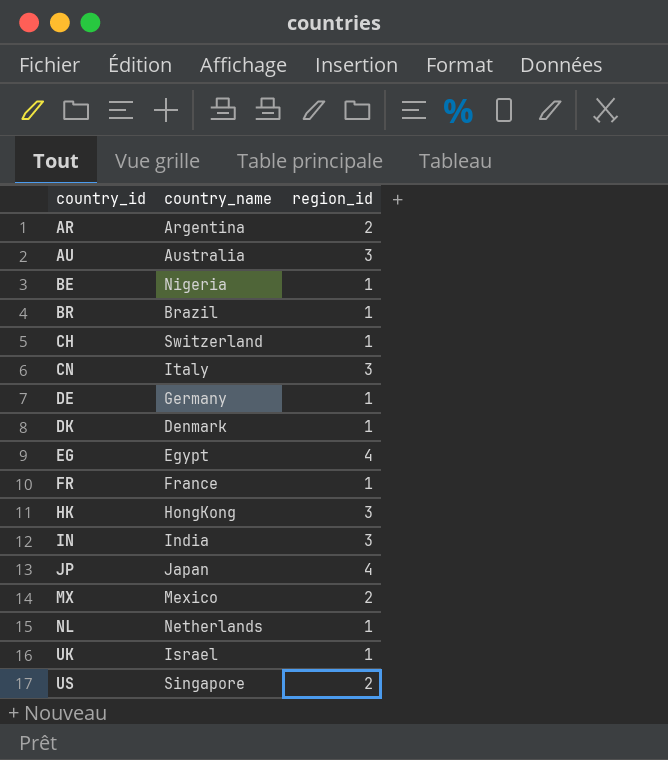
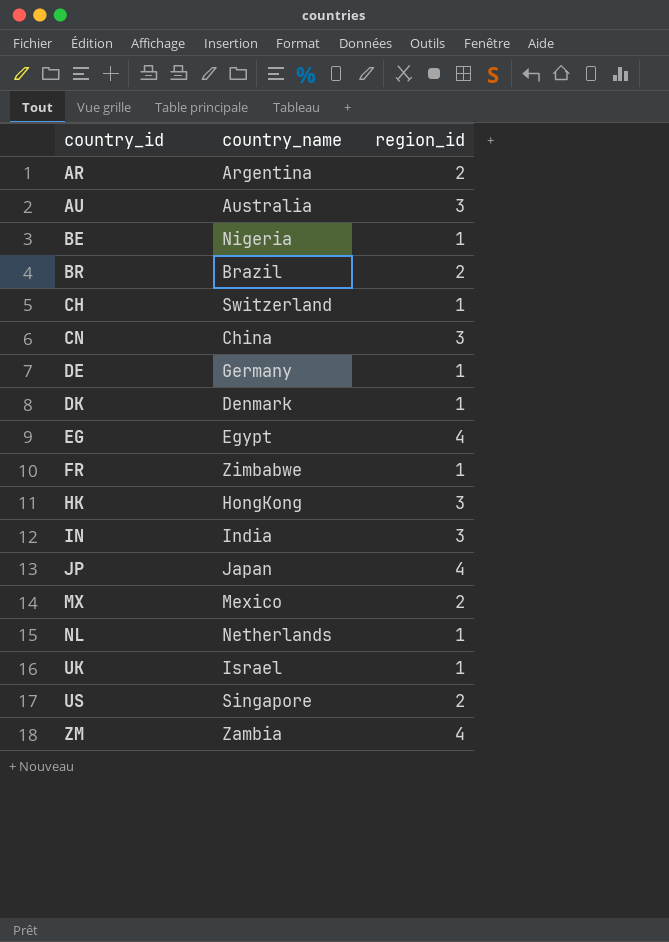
BR | region_id: 1 -> 2
CN | country_name: Italy -> China
FR | country_name: France -> Zimbabwe
row ZM: none -> Zambia | 4

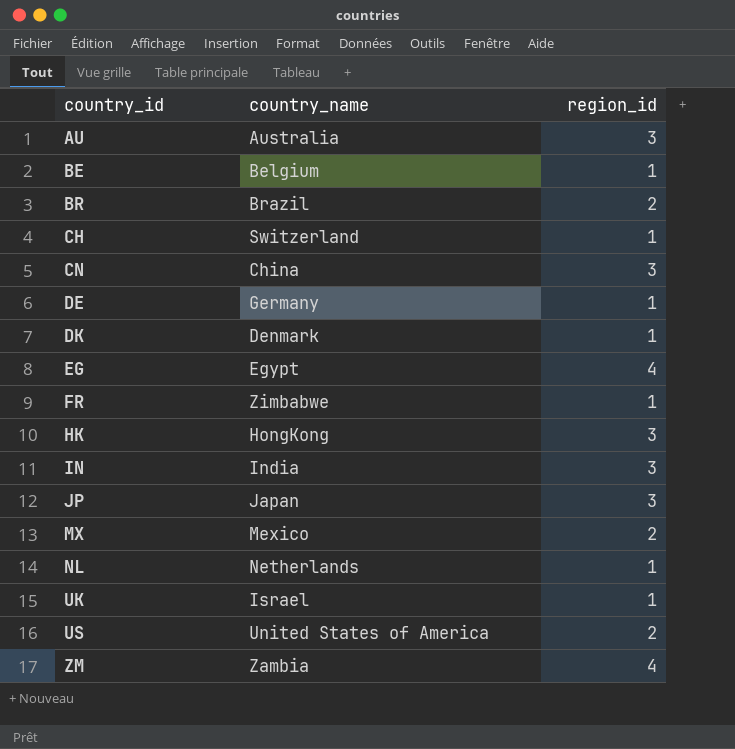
row AR: Argentina | 2 -> none
BE | country_name: Nigeria -> Belgium
JP | region_id: 4 -> 3
US | country_name: Singapore -> United States of America

